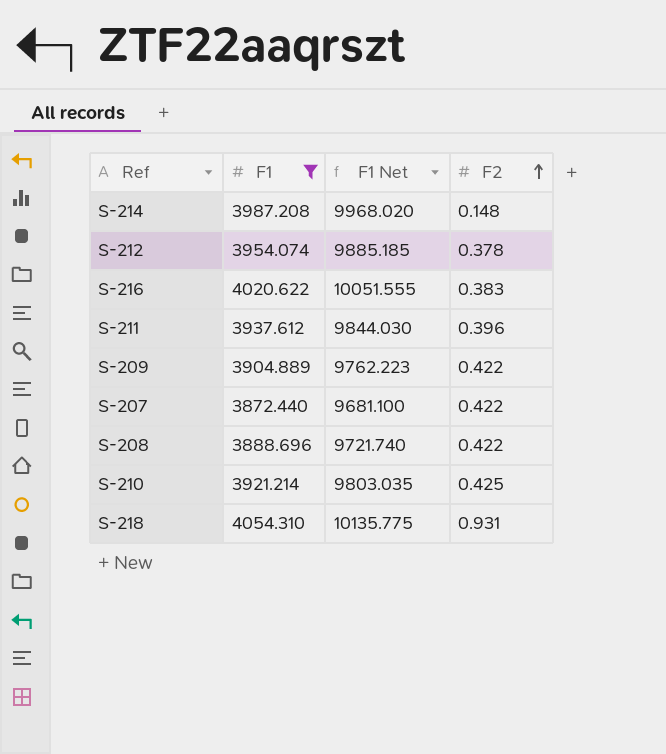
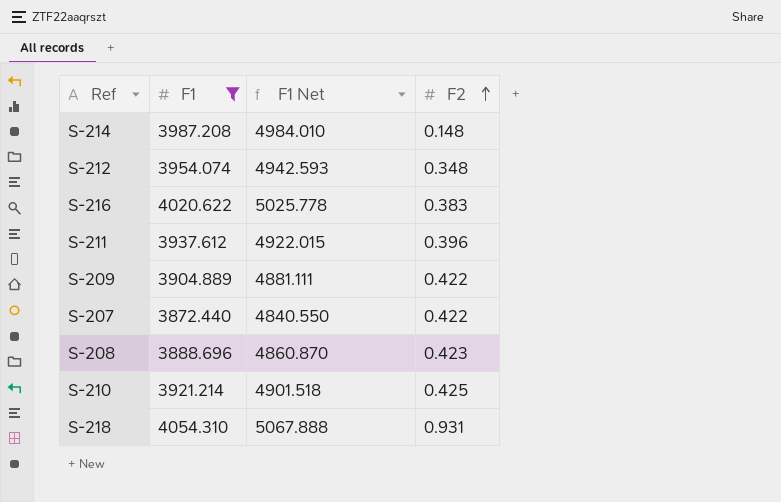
column F1 Net | formula: [F1] * 2.5 -> [F1] * 1.25
S-212 | F2: 0.378 -> 0.348
S-208 | F2: 0.422 -> 0.423

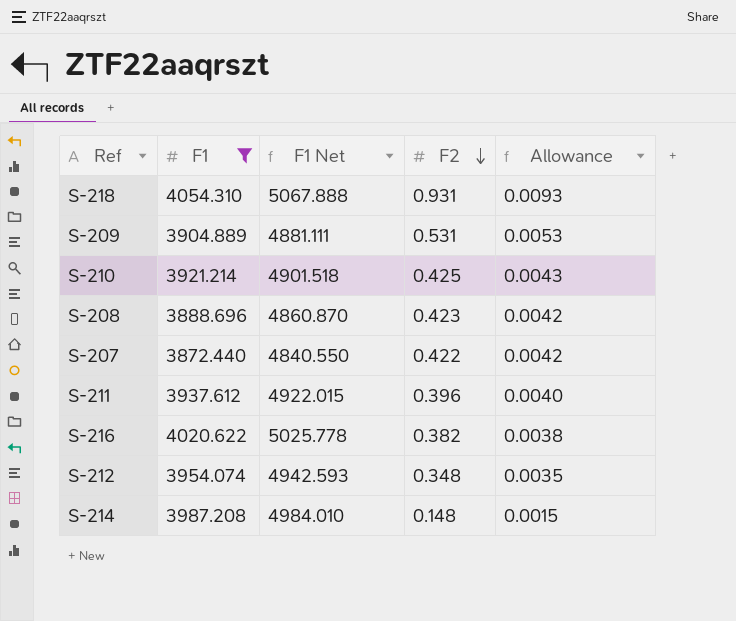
row order: F2 ascending -> F2 descending
column Allowance | formula: none -> [F2] * 0.01
S-209 | F2: 0.422 -> 0.531
S-216 | F2: 0.383 -> 0.382

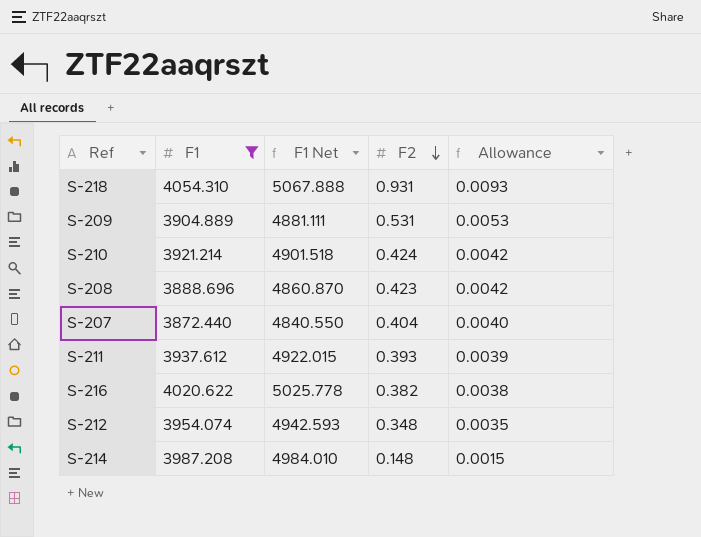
S-210 | F2: 0.425 -> 0.424
S-210 | Allowance: 0.0043 -> 0.0042
S-207 | F2: 0.422 -> 0.404
S-207 | Allowance: 0.0042 -> 0.0040
S-211 | F2: 0.396 -> 0.393
S-211 | Allowance: 0.0040 -> 0.0039

